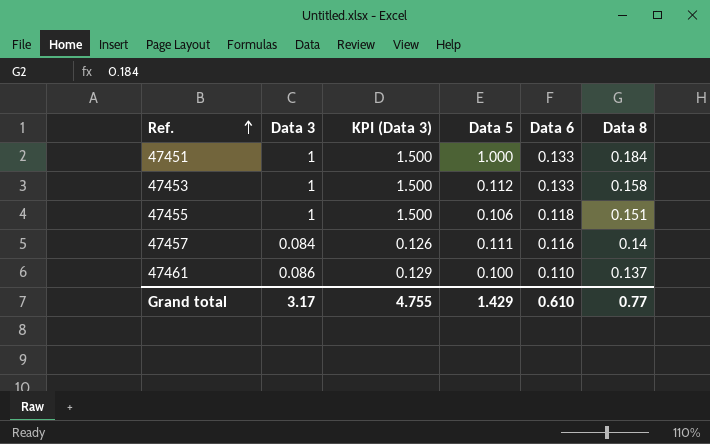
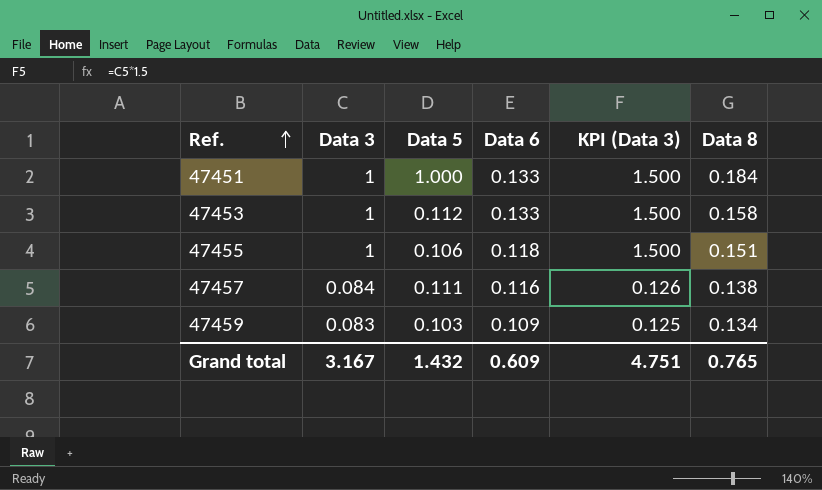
column KPI (Data 3) | position: 3 -> 5
row 47461: 0.086 | 0.129 | 0.100 | 0.110 | 0.137 -> none
47457 | Data 8: 0.14 -> 0.138
row 47459: none -> 0.083 | 0.103 | 0.109 | 0.125 | 0.134
Grand total | Data 3: 3.17 -> 3.167
Grand total | Data 5: 1.429 -> 1.432
Grand total | Data 6: 0.610 -> 0.609
Grand total | KPI (Data 3): 4.755 -> 4.751
Grand total | Data 8: 0.77 -> 0.765

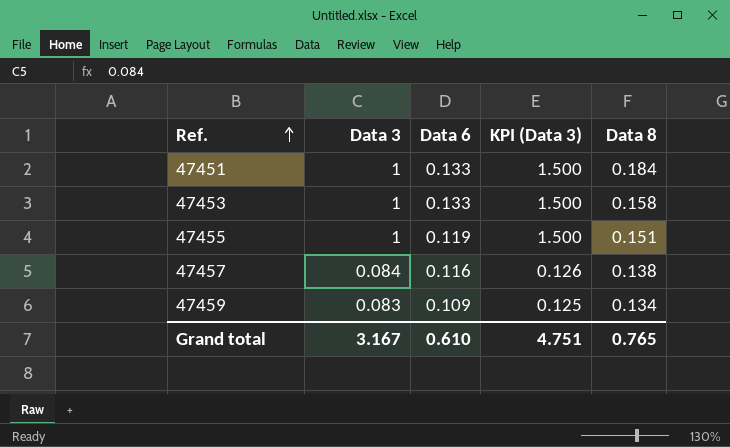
column Data 5 | position: 3 -> none
47455 | Data 6: 0.118 -> 0.119
Grand total | Data 6: 0.609 -> 0.610

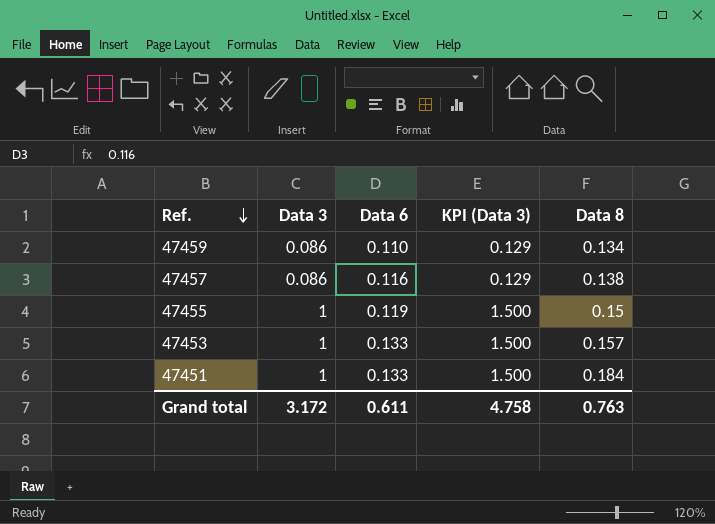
row order: Ref. ascending -> Ref. descending
47459 | Data 3: 0.083 -> 0.086
47459 | Data 6: 0.109 -> 0.110
47459 | KPI (Data 3): 0.125 -> 0.129
47457 | Data 3: 0.084 -> 0.086
47457 | KPI (Data 3): 0.126 -> 0.129
47455 | Data 8: 0.151 -> 0.15
47453 | Data 8: 0.158 -> 0.157
Grand total | Data 3: 3.167 -> 3.172
Grand total | Data 6: 0.610 -> 0.611
Grand total | KPI (Data 3): 4.751 -> 4.758
Grand total | Data 8: 0.765 -> 0.763

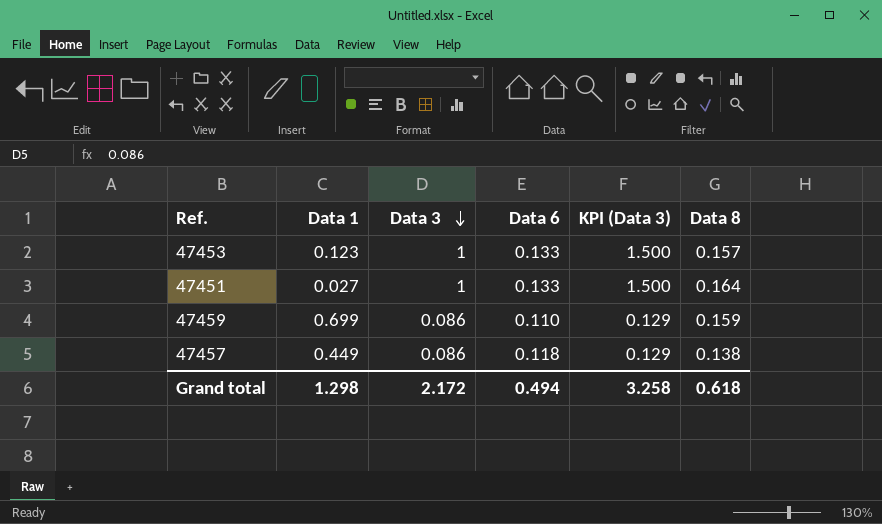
row order: Ref. descending -> Data 3 descending
column Data 1 | position: none -> 2
row 47455: 1 | 0.119 | 1.500 | 0.15 -> none
47451 | Data 8: 0.184 -> 0.164
47459 | Data 8: 0.134 -> 0.159
47457 | Data 6: 0.116 -> 0.118
Grand total | Data 3: 3.172 -> 2.172
Grand total | Data 6: 0.611 -> 0.494
Grand total | KPI (Data 3): 4.758 -> 3.258
Grand total | Data 8: 0.763 -> 0.618

